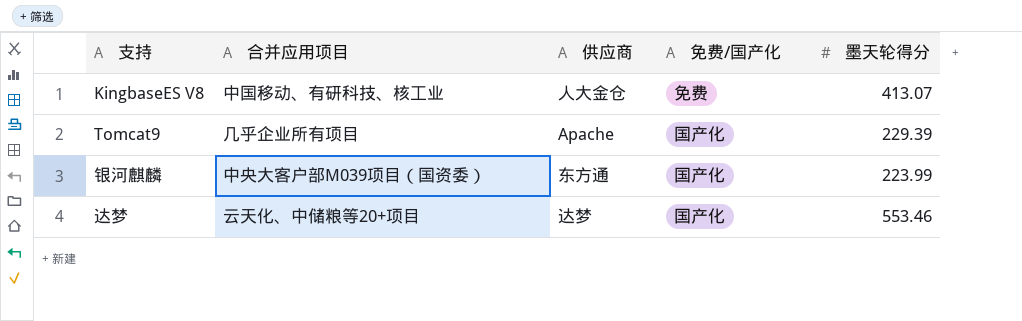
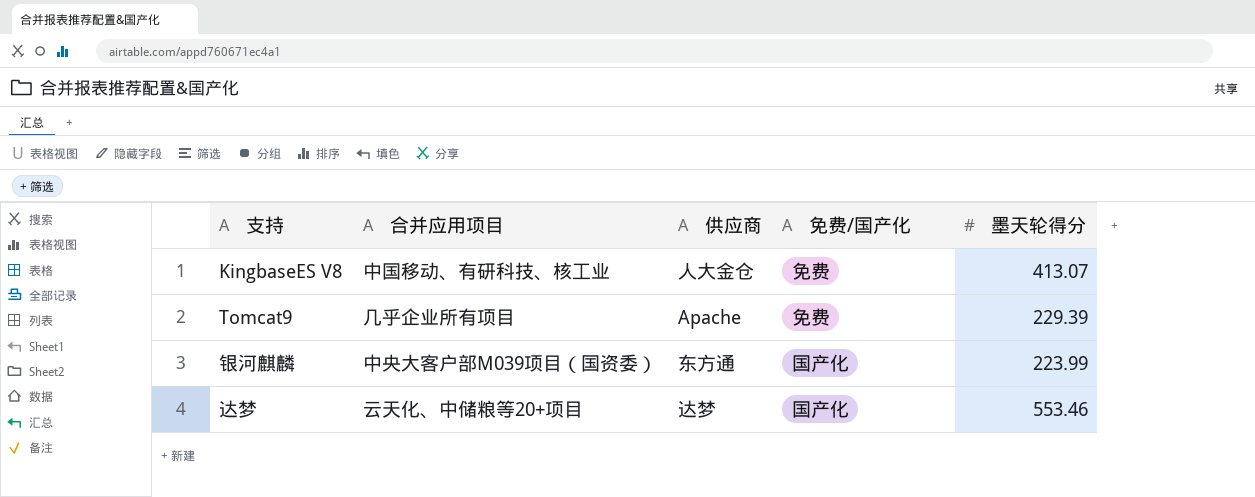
Tomcat9 | 免费/国产化: 国产化 -> 免费

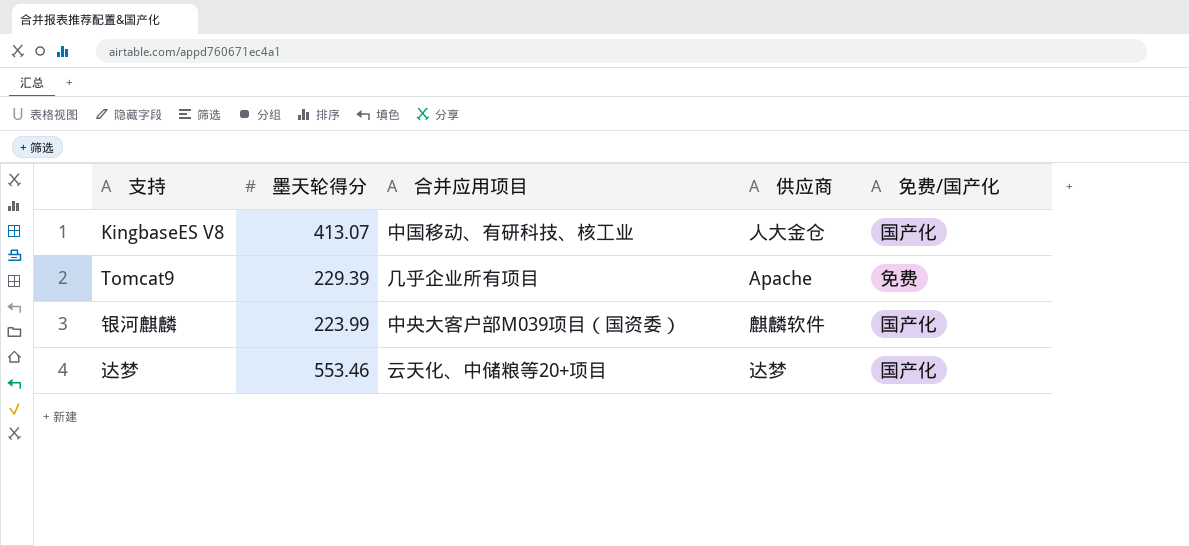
column 墨天轮得分 | position: 5 -> 2
KingbaseES V8 | 免费/国产化: 免费 -> 国产化
银河麒麟 | 供应商: 东方通 -> 麒麟软件

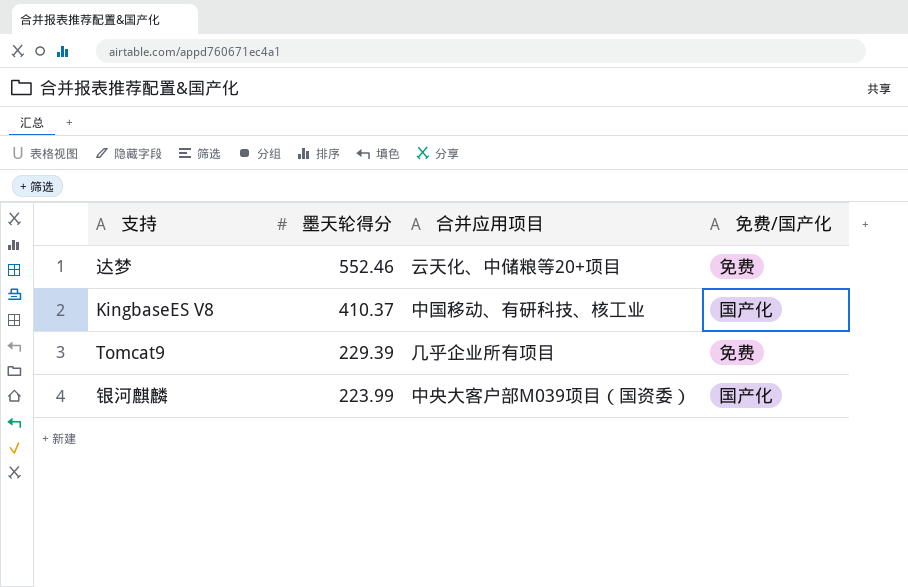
row order: none -> 墨天轮得分 descending
column 供应商 | position: 4 -> none
达梦 | 墨天轮得分: 553.46 -> 552.46
达梦 | 免费/国产化: 国产化 -> 免费
KingbaseES V8 | 墨天轮得分: 413.07 -> 410.37

